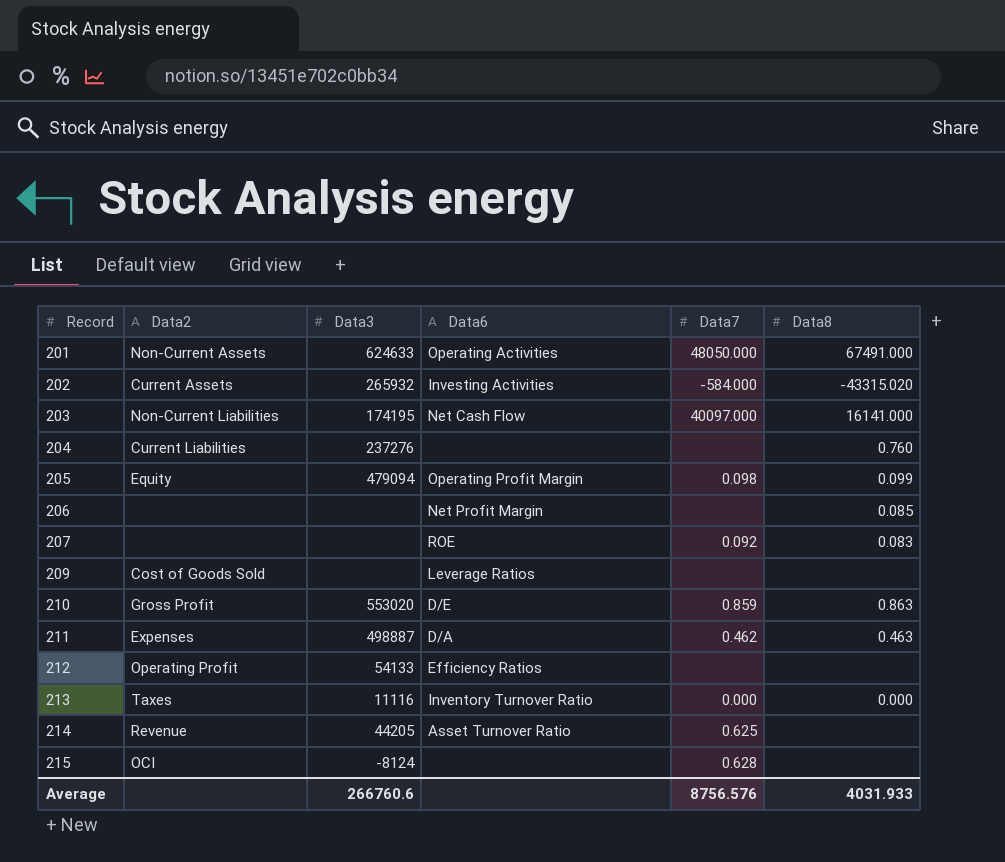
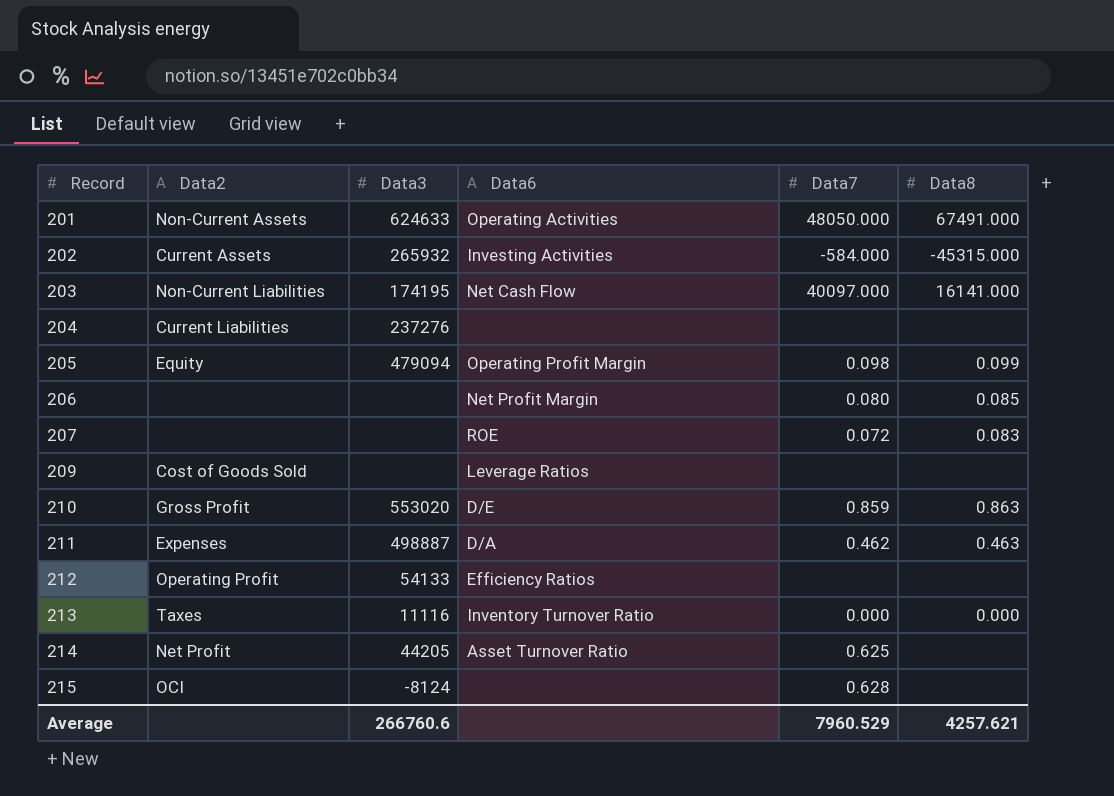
202 | Data8: -43315.020 -> -45315.000
204 | Data8: 0.760 -> none
206 | Data7: none -> 0.080
207 | Data7: 0.092 -> 0.072
214 | Data2: Revenue -> Net Profit
Average | Data7: 8756.576 -> 7960.529
Average | Data8: 4031.933 -> 4257.621

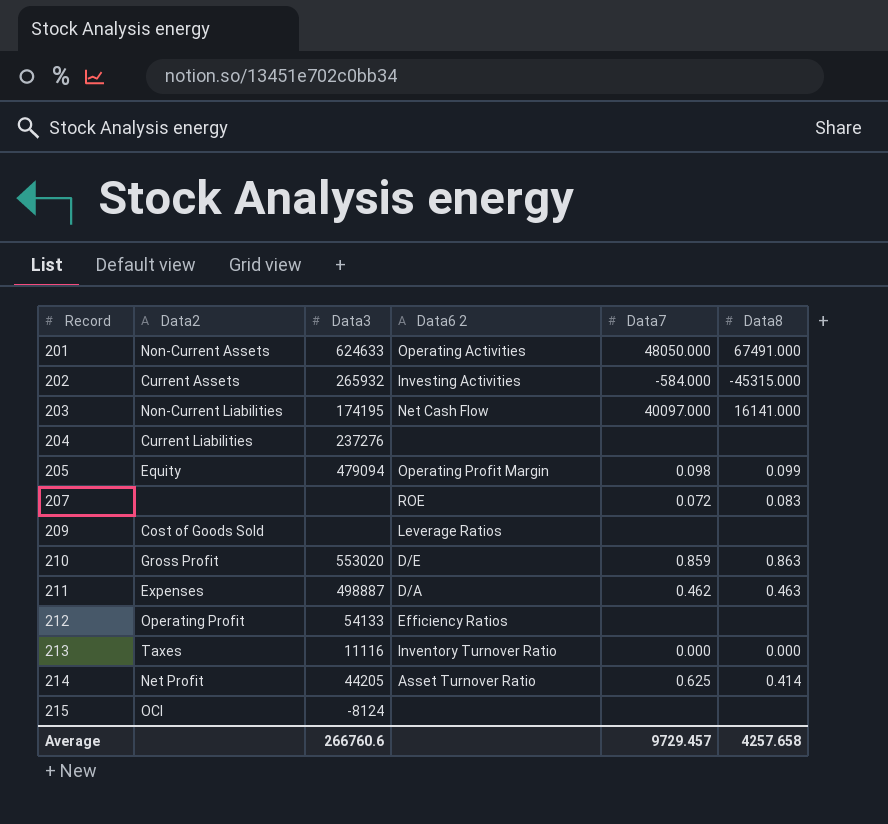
column name: Data6 -> Data6 2
row 206: none | none | Net Profit Margin | 0.080 | 0.085 -> none
214 | Data8: none -> 0.414
215 | Data7: 0.628 -> none
Average | Data7: 7960.529 -> 9729.457
Average | Data8: 4257.621 -> 4257.658

